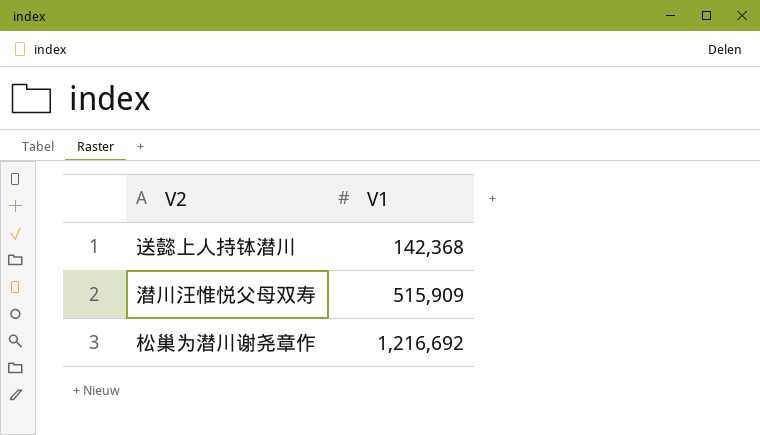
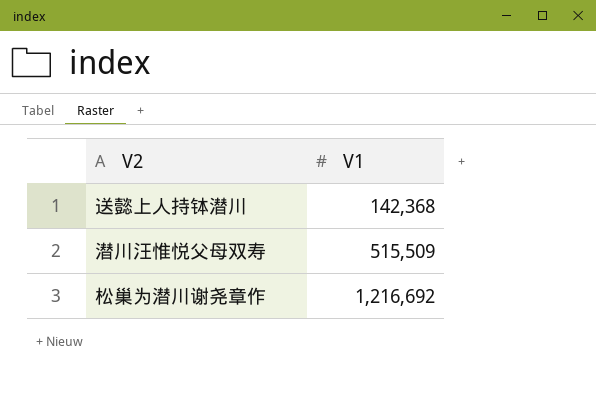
潜川汪惟悦父母双寿 | V1: 515,909 -> 515,509

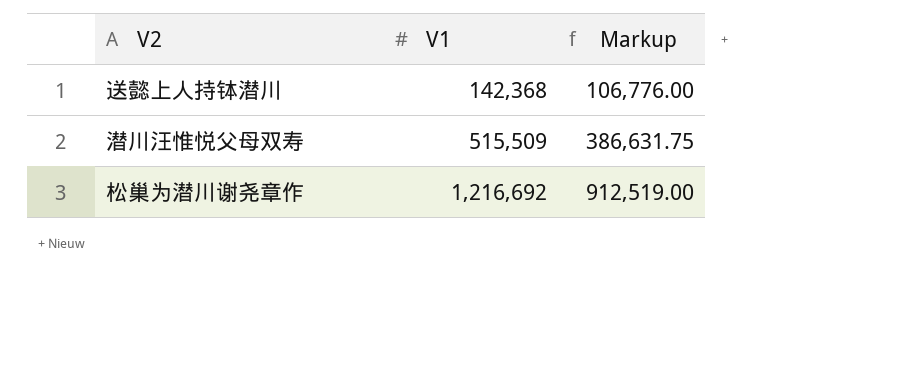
column Markup | formula: none -> [V1] * 0.75

